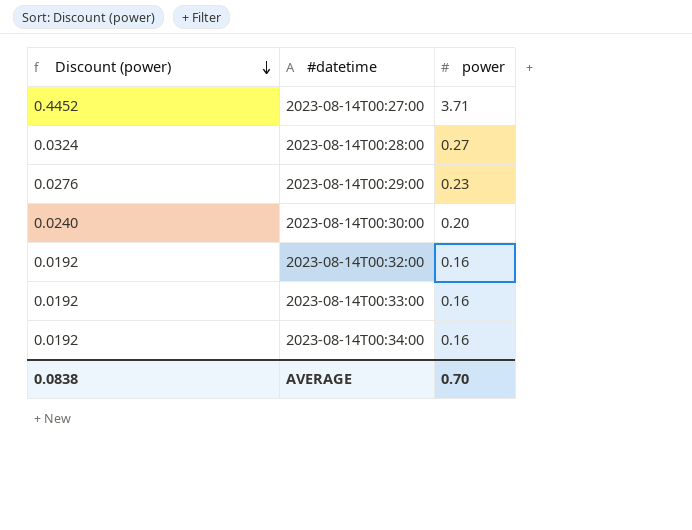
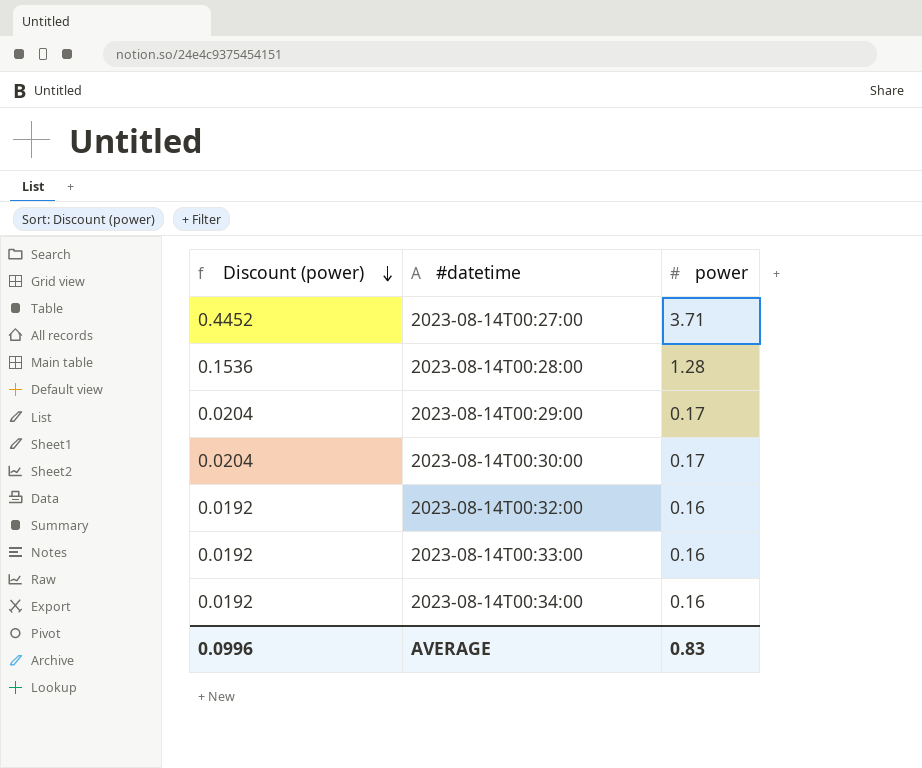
2023-08-14T00:28:00 | Discount (power): 0.0324 -> 0.1536
2023-08-14T00:28:00 | power: 0.27 -> 1.28
2023-08-14T00:29:00 | Discount (power): 0.0276 -> 0.0204
2023-08-14T00:29:00 | power: 0.23 -> 0.17
2023-08-14T00:30:00 | Discount (power): 0.0240 -> 0.0204
2023-08-14T00:30:00 | power: 0.20 -> 0.17
AVERAGE | Discount (power): 0.0838 -> 0.0996
AVERAGE | power: 0.70 -> 0.83

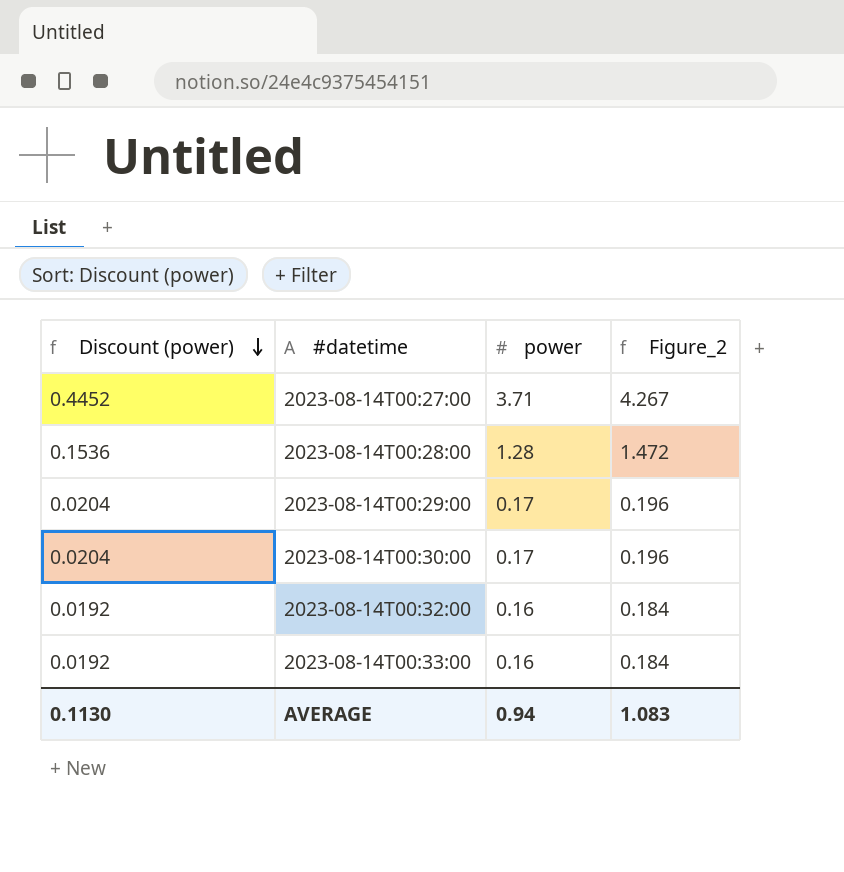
column Figure_2 | formula: none -> [power] * 1.15
row 2023-08-14T00:34:00: 0.0192 | 0.16 -> none
AVERAGE | Discount (power): 0.0996 -> 0.1130
AVERAGE | power: 0.83 -> 0.94

